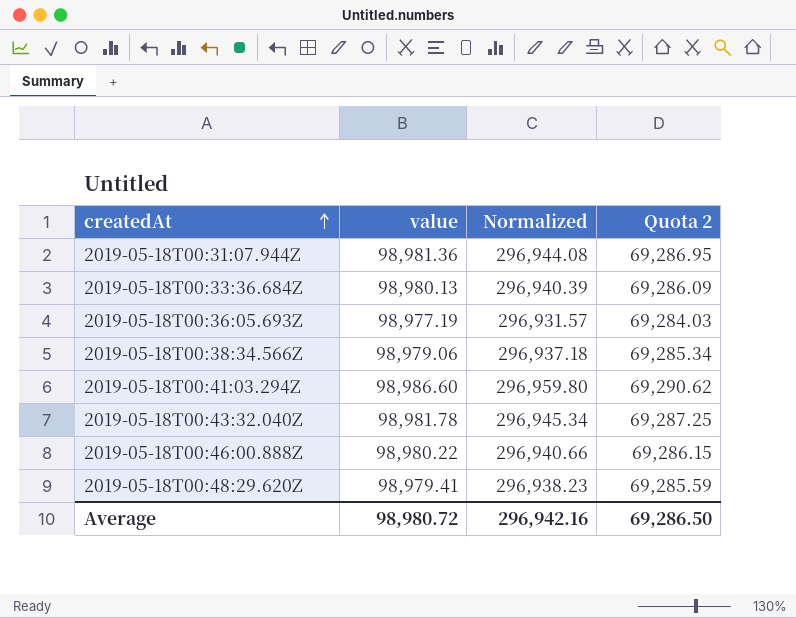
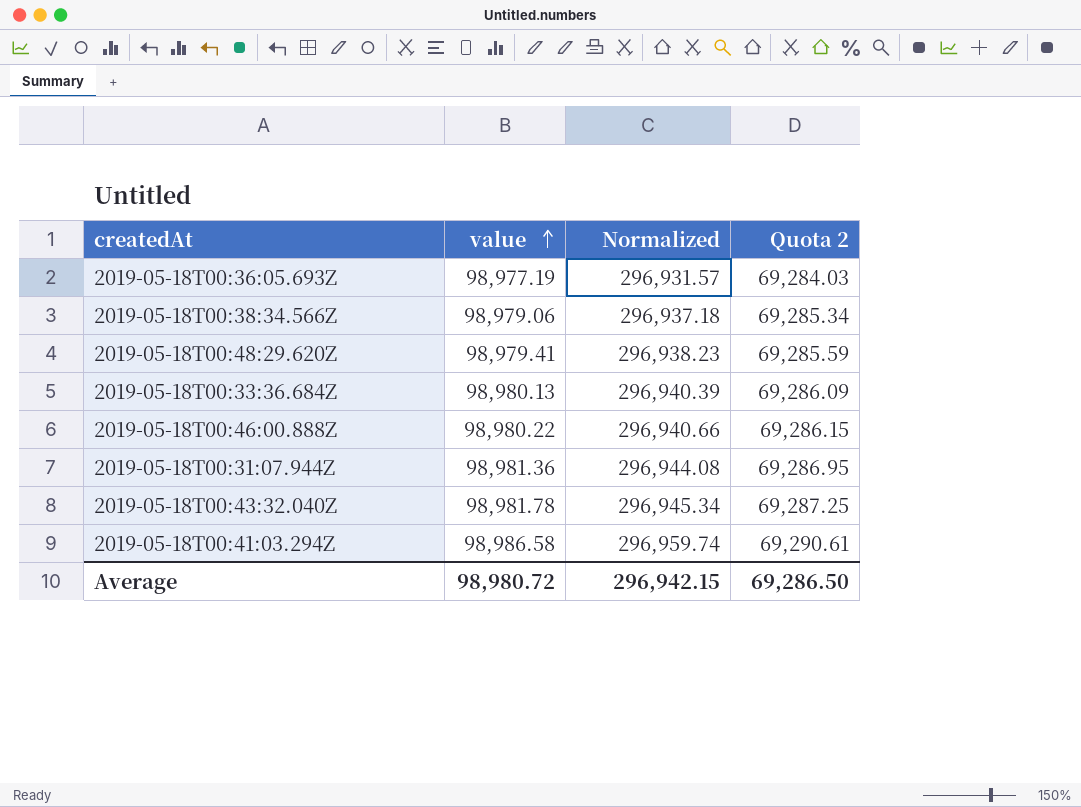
row order: createdAt ascending -> value ascending
2019-05-18T00:41:03.294Z | value: 98,986.60 -> 98,986.58
2019-05-18T00:41:03.294Z | Normalized: 296,959.80 -> 296,959.74
2019-05-18T00:41:03.294Z | Quota 2: 69,290.62 -> 69,290.61
Average | Normalized: 296,942.16 -> 296,942.15

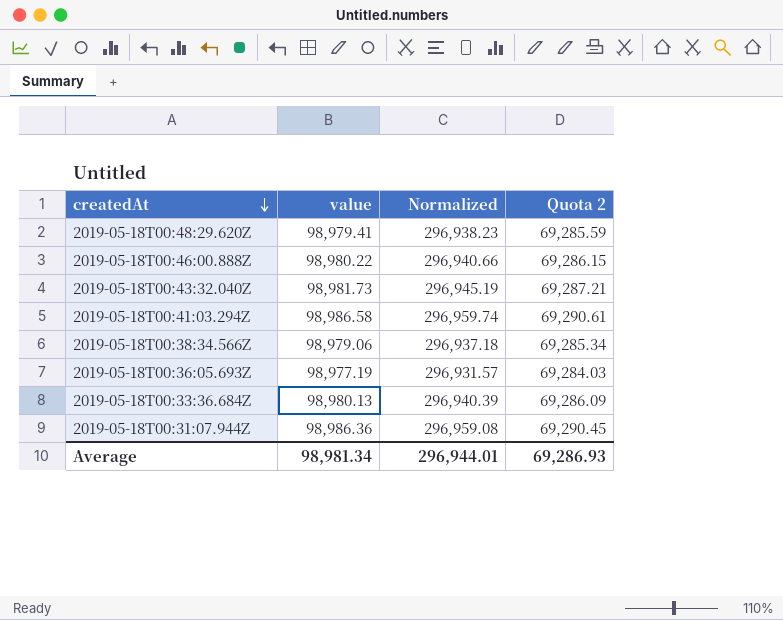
row order: value ascending -> createdAt descending
2019-05-18T00:43:32.040Z | value: 98,981.78 -> 98,981.73
2019-05-18T00:43:32.040Z | Normalized: 296,945.34 -> 296,945.19
2019-05-18T00:43:32.040Z | Quota 2: 69,287.25 -> 69,287.21
2019-05-18T00:31:07.944Z | value: 98,981.36 -> 98,986.36
2019-05-18T00:31:07.944Z | Normalized: 296,944.08 -> 296,959.08
2019-05-18T00:31:07.944Z | Quota 2: 69,286.95 -> 69,290.45
Average | value: 98,980.72 -> 98,981.34
Average | Normalized: 296,942.15 -> 296,944.01
Average | Quota 2: 69,286.50 -> 69,286.93

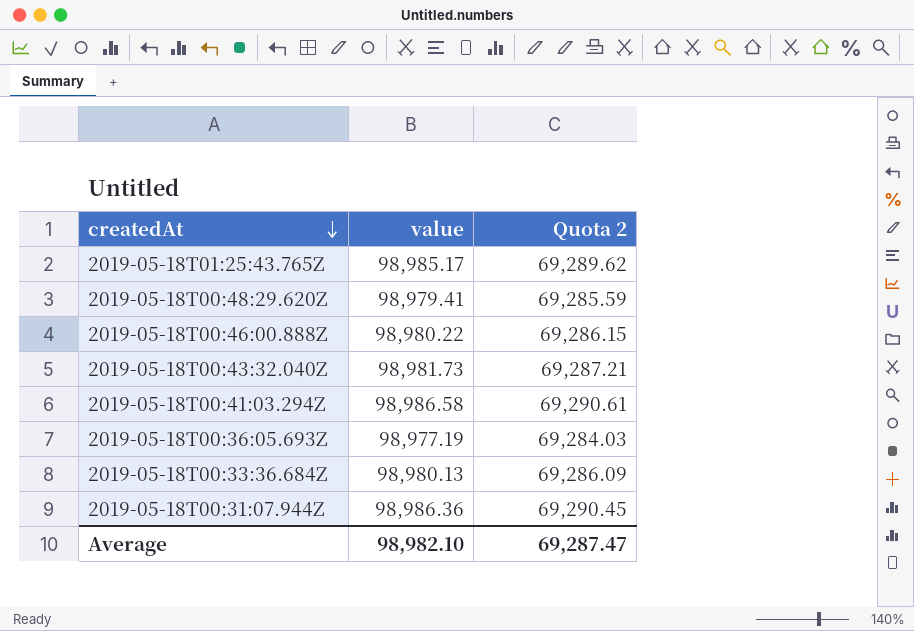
column Normalized | formula: [value] * 3 -> none
row 2019-05-18T00:38:34.566Z: 98,979.06 | 296,937.18 | 69,285.34 -> none
row 2019-05-18T01:25:43.765Z: none -> 98,985.17 | 69,289.62
Average | value: 98,981.34 -> 98,982.10
Average | Quota 2: 69,286.93 -> 69,287.47

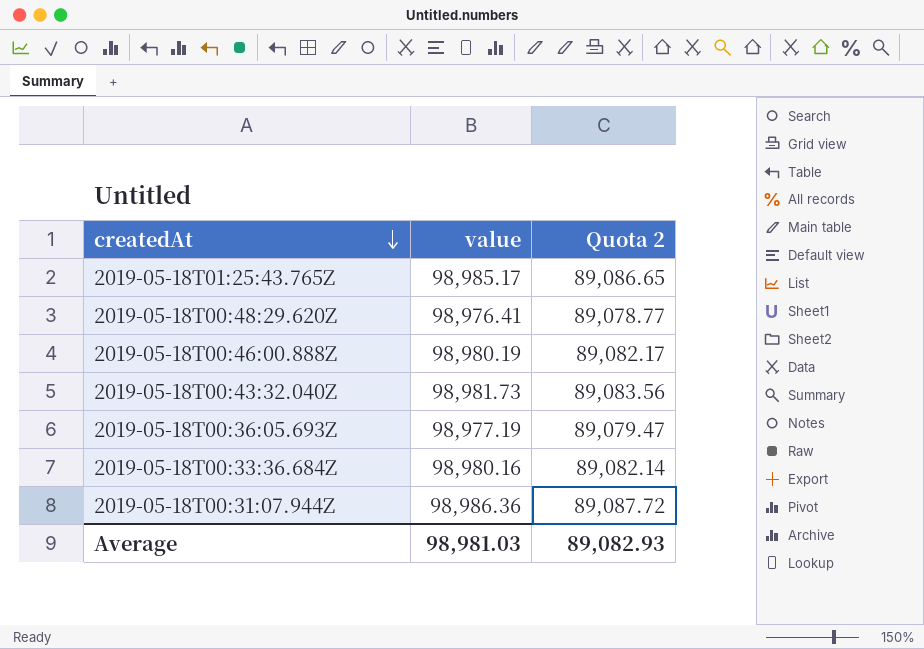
column Quota 2 | formula: [value] * 0.7 -> [value] * 0.9
row 2019-05-18T00:41:03.294Z: 98,986.58 | 69,290.61 -> none
2019-05-18T00:48:29.620Z | value: 98,979.41 -> 98,976.41
2019-05-18T00:46:00.888Z | value: 98,980.22 -> 98,980.19
2019-05-18T00:33:36.684Z | value: 98,980.13 -> 98,980.16
Average | value: 98,982.10 -> 98,981.03
Average | Quota 2: 69,287.47 -> 89,082.93

